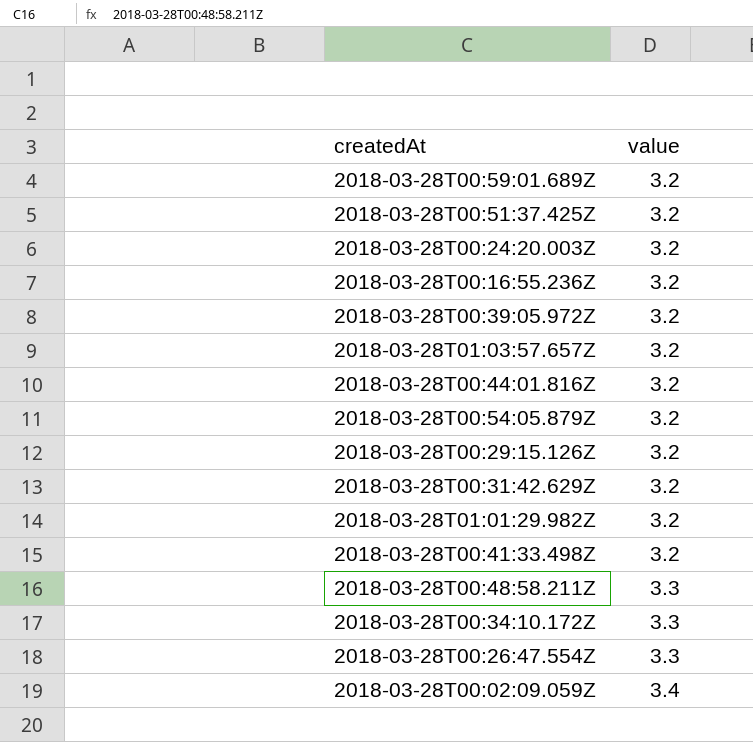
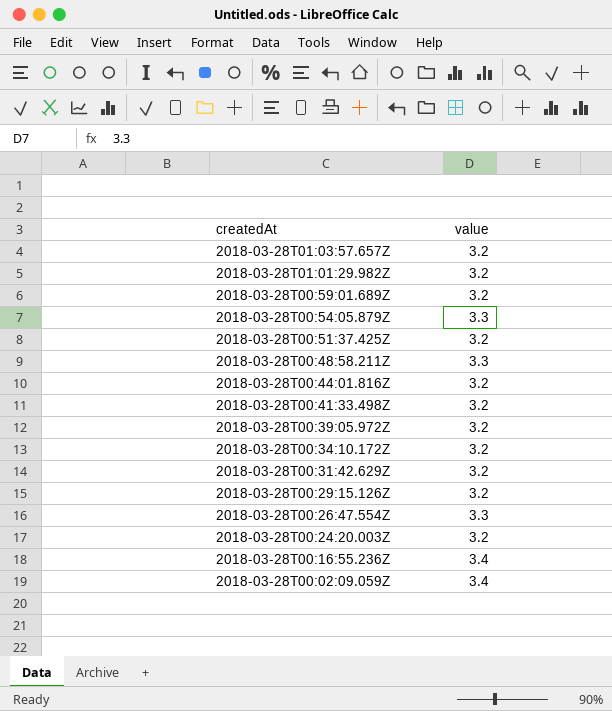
row order: value ascending -> createdAt descending
2018-03-28T00:54:05.879Z | value: 3.2 -> 3.3
2018-03-28T00:34:10.172Z | value: 3.3 -> 3.2
2018-03-28T00:16:55.236Z | value: 3.2 -> 3.4

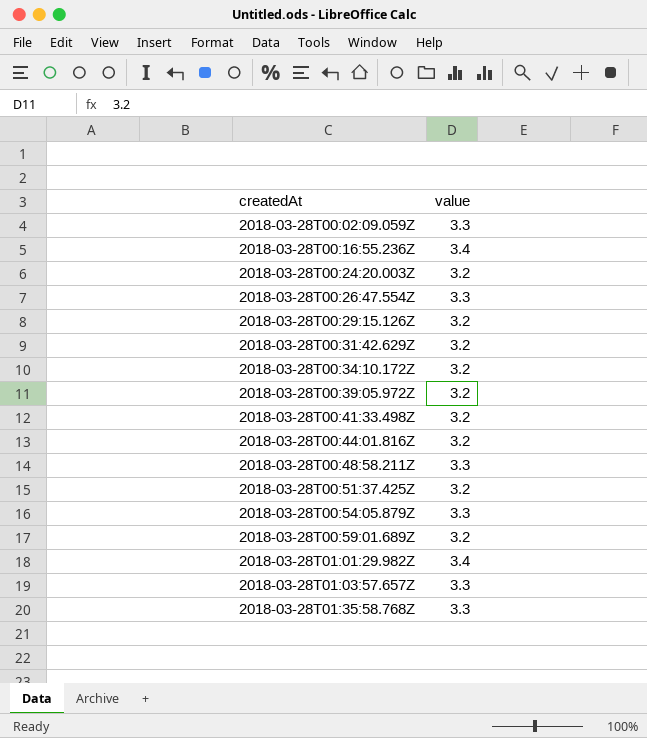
row order: createdAt descending -> createdAt ascending
2018-03-28T00:02:09.059Z | value: 3.4 -> 3.3
2018-03-28T01:01:29.982Z | value: 3.2 -> 3.4
2018-03-28T01:03:57.657Z | value: 3.2 -> 3.3
row 2018-03-28T01:35:58.768Z: none -> 3.3

